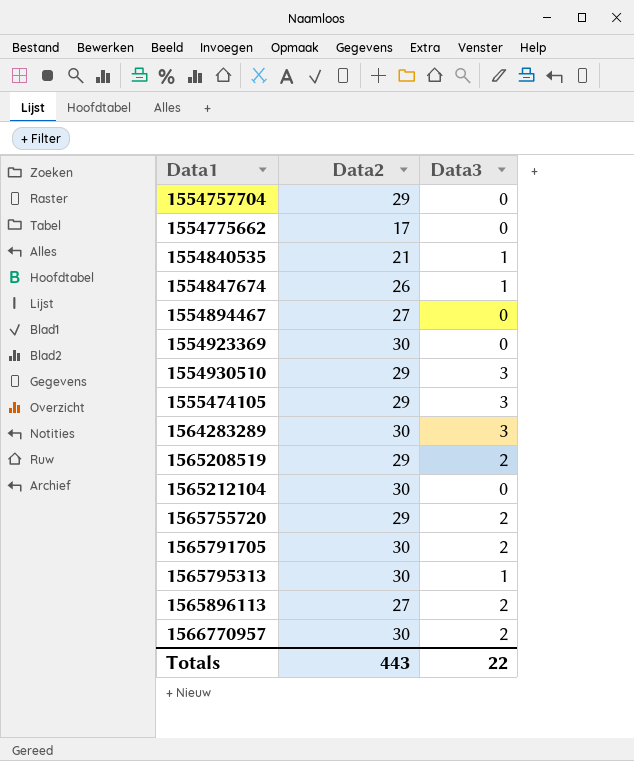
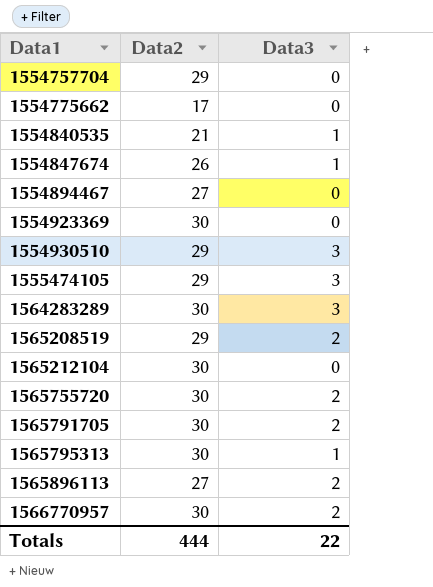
1565755720 | Data2: 29 -> 30
Totals | Data2: 443 -> 444

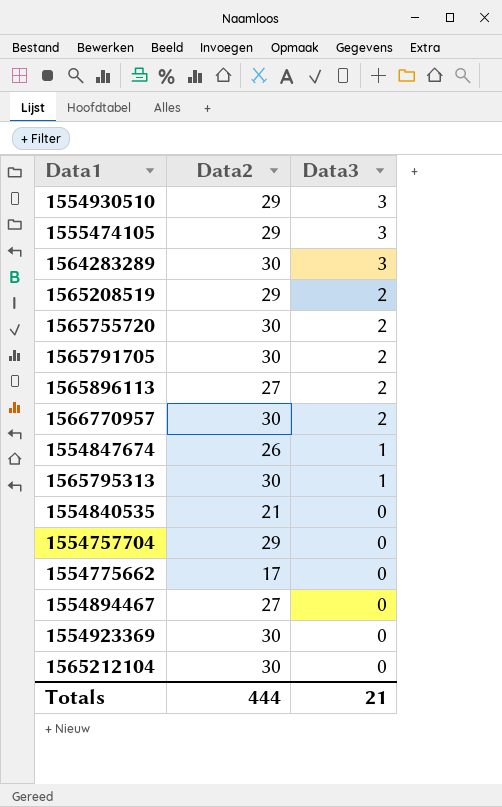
row order: Data1 ascending -> Data3 descending
1554840535 | Data3: 1 -> 0
Totals | Data3: 22 -> 21

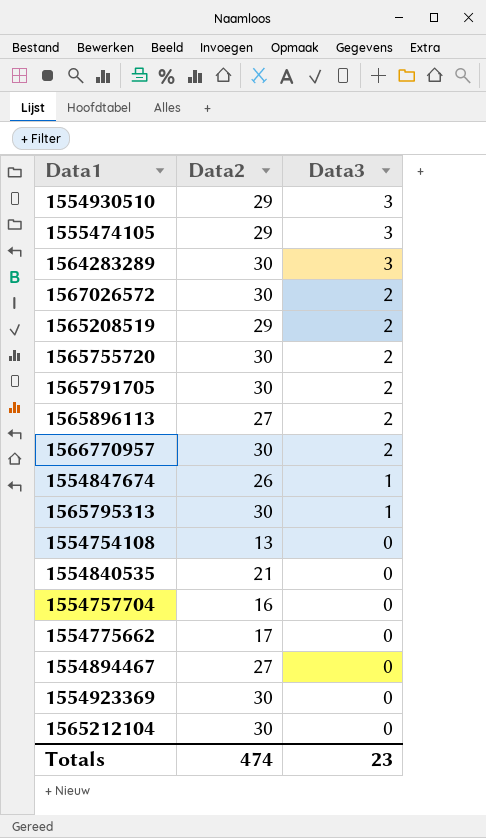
row 1567026572: none -> 30 | 2
row 1554754108: none -> 13 | 0
1554757704 | Data2: 29 -> 16
Totals | Data2: 444 -> 474
Totals | Data3: 21 -> 23

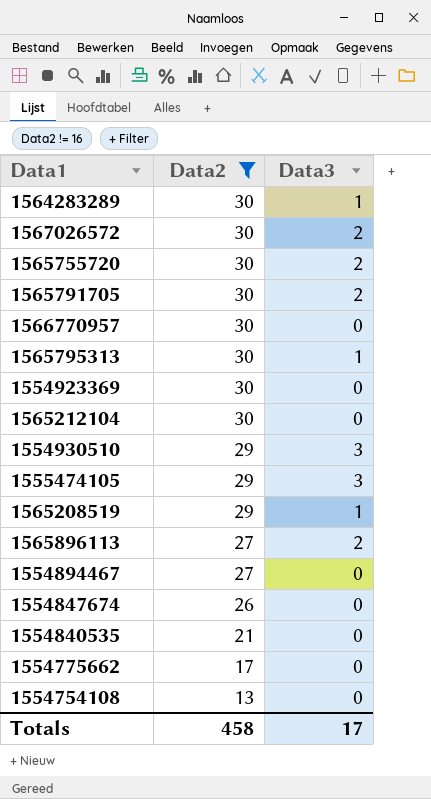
filter: none -> Data2 != 16
row order: Data3 descending -> Data2 descending
1564283289 | Data3: 3 -> 1
1566770957 | Data3: 2 -> 0
1565208519 | Data3: 2 -> 1
1554847674 | Data3: 1 -> 0
Totals | Data2: 474 -> 458
Totals | Data3: 23 -> 17

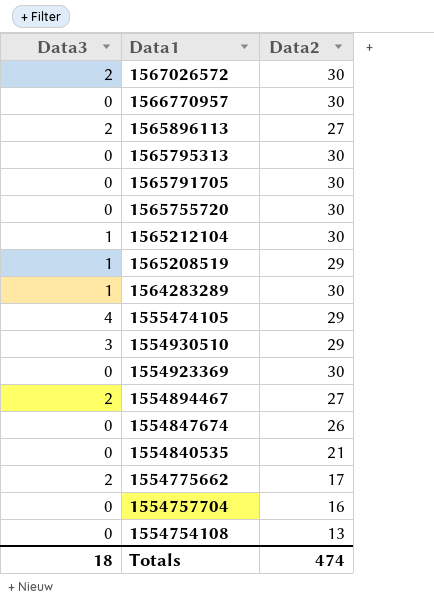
filter: Data2 != 16 -> none
row order: Data2 descending -> Data1 descending
column Data3 | position: 3 -> 1
1565795313 | Data3: 1 -> 0
1565791705 | Data3: 2 -> 0
1565755720 | Data3: 2 -> 0
1565212104 | Data3: 0 -> 1
1555474105 | Data3: 3 -> 4
1554894467 | Data3: 0 -> 2
1554775662 | Data3: 0 -> 2
Totals | Data3: 17 -> 18
Totals | Data2: 458 -> 474

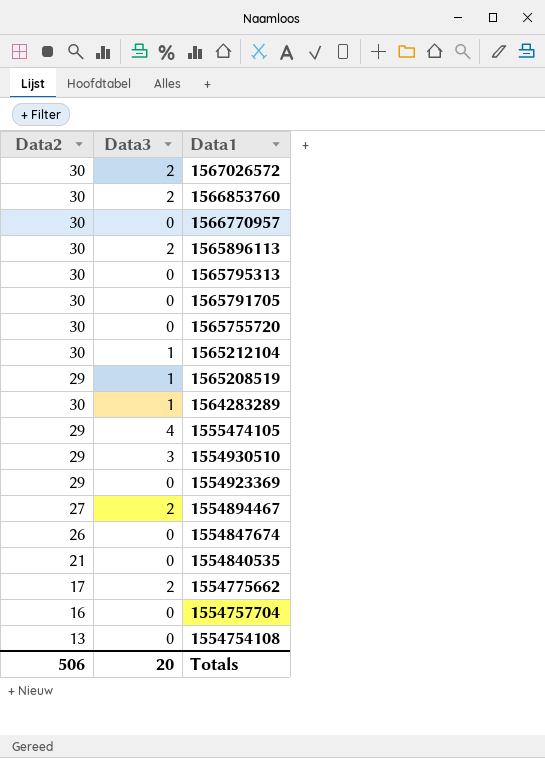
column Data2 | position: 3 -> 1
row 1566853760: none -> 30 | 2
1565896113 | Data2: 27 -> 30
1554923369 | Data2: 30 -> 29
Totals | Data2: 474 -> 506
Totals | Data3: 18 -> 20

